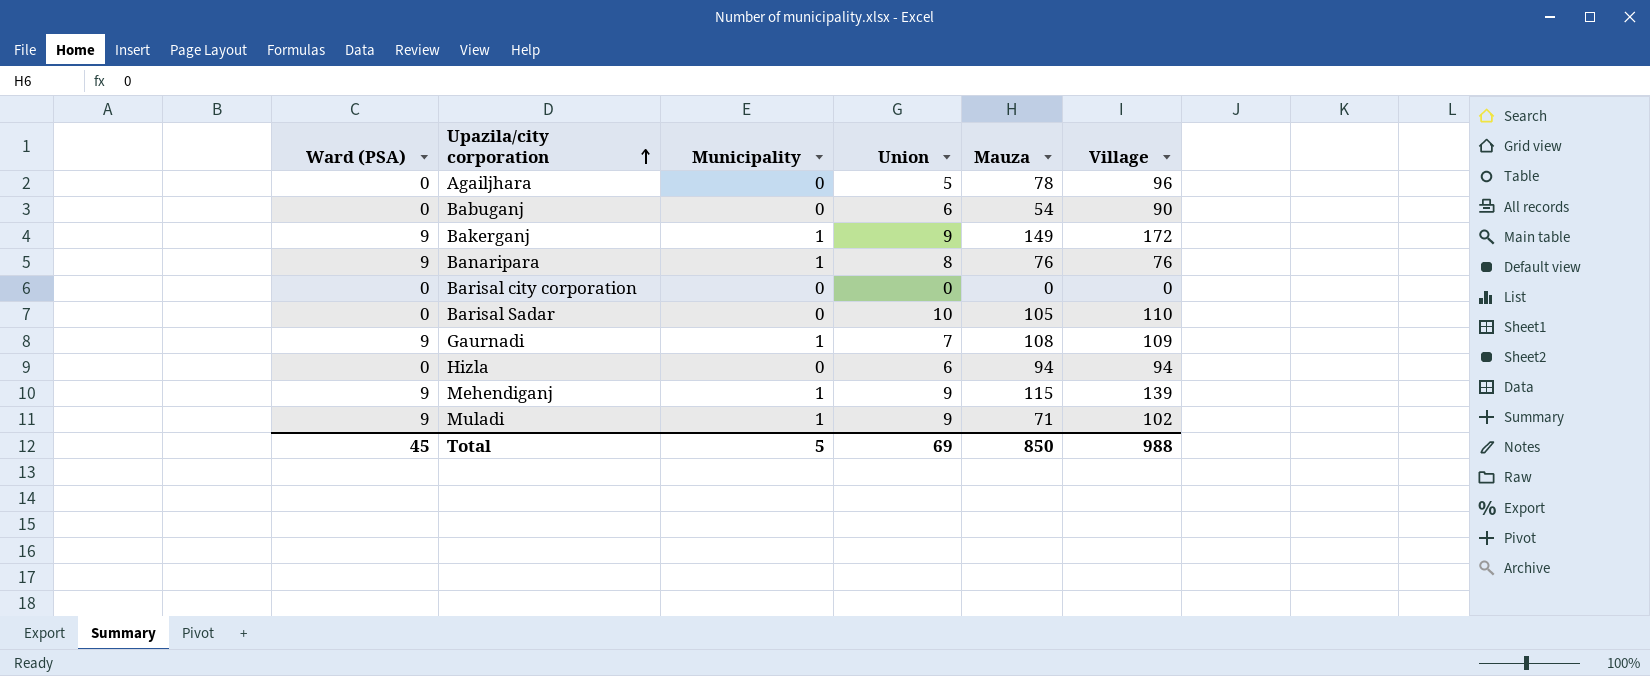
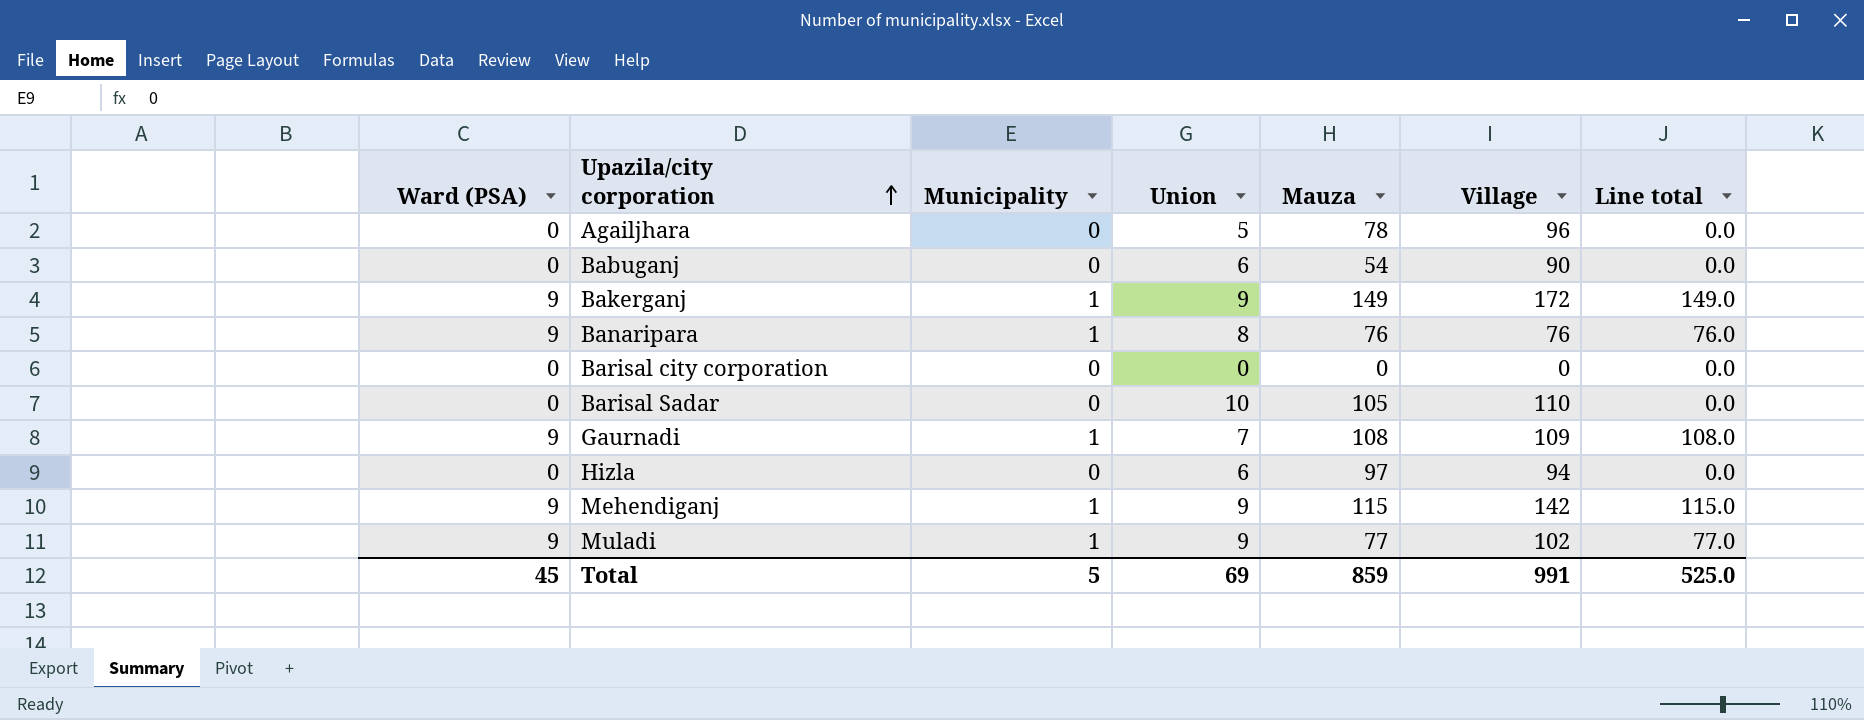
column Line total | formula: none -> [Municipality] * [Mauza]
Hizla | Mauza: 94 -> 97
Mehendiganj | Village: 139 -> 142
Muladi | Mauza: 71 -> 77
Total | Mauza: 850 -> 859
Total | Village: 988 -> 991

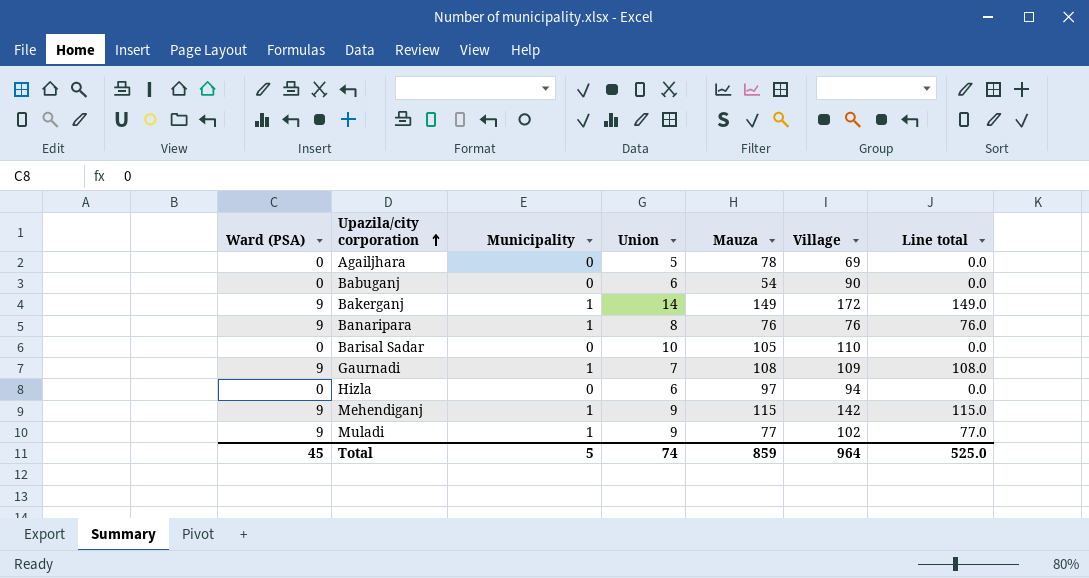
row Barisal city corporation: 0 | 0 | 0 | 0 | 0 | 0.0 -> none
Agailjhara | Village: 96 -> 69
Bakerganj | Union: 9 -> 14
Total | Union: 69 -> 74
Total | Village: 991 -> 964

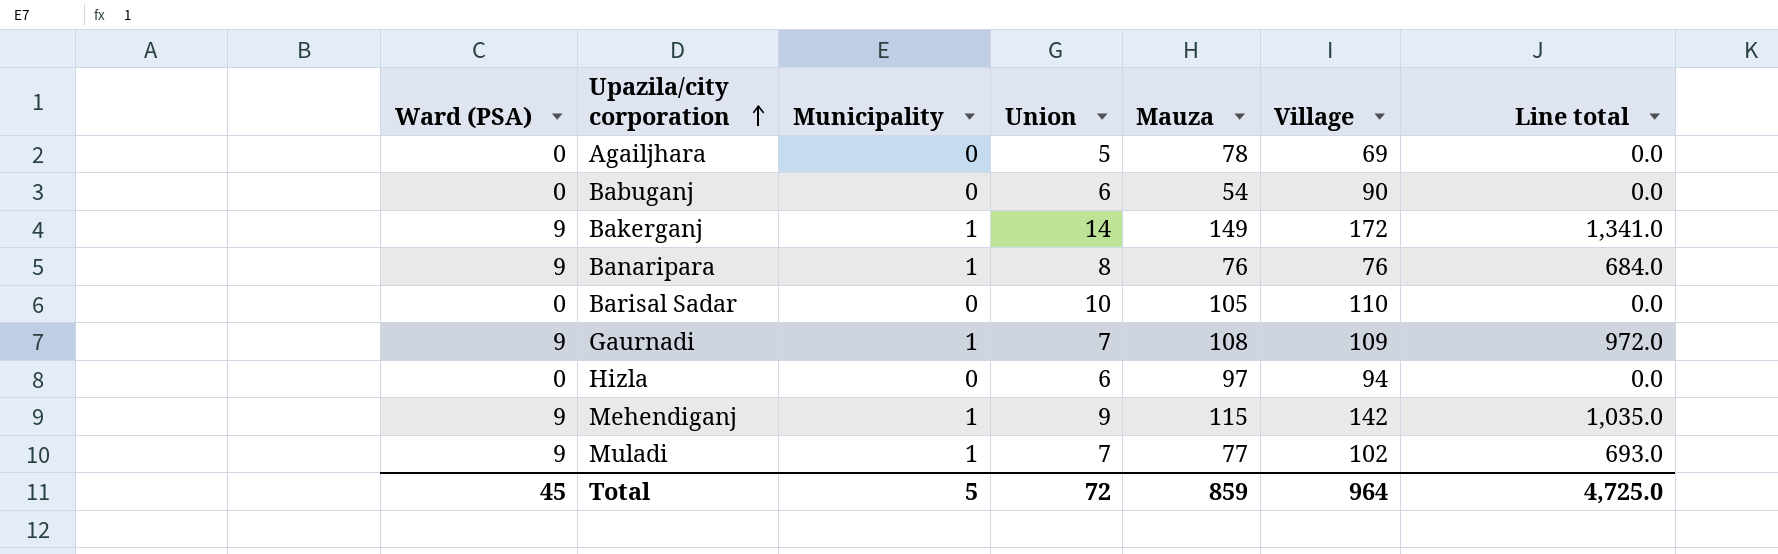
column Line total | formula: [Municipality] * [Mauza] -> [Ward (PSA)] * [Mauza]
Muladi | Union: 9 -> 7
Total | Union: 74 -> 72
Total | Line total: 525.0 -> 4,725.0

